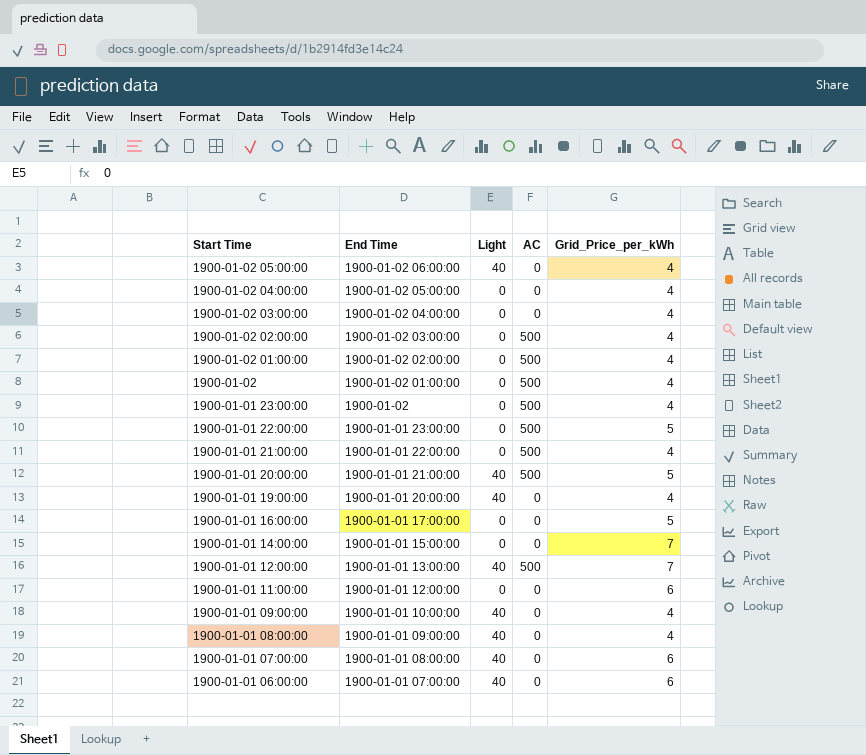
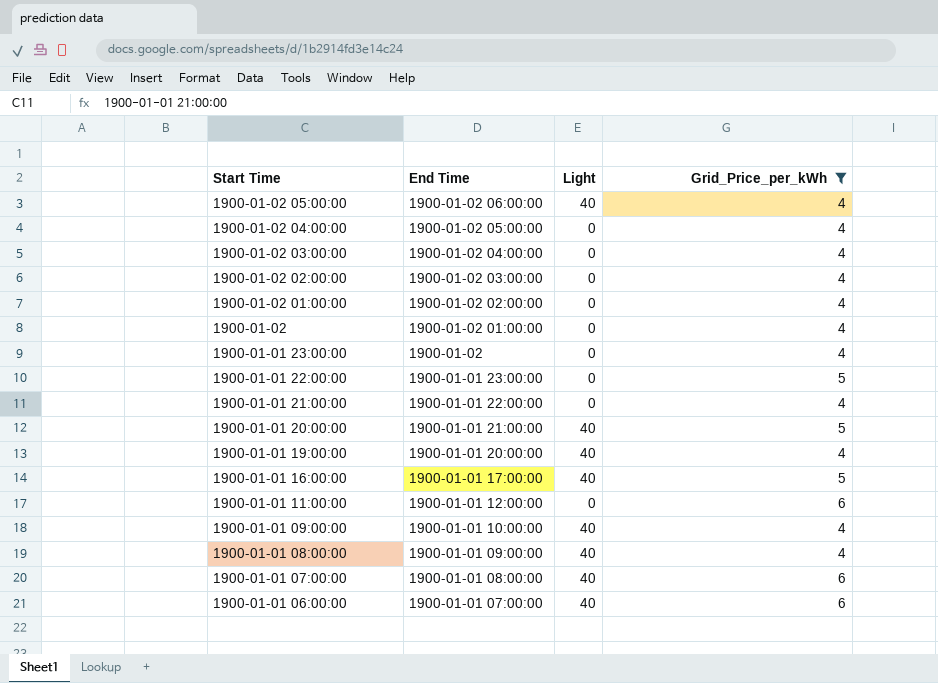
filter: none -> Grid_Price_per_kWh != 7
column AC | position: 4 -> none
1900-01-01 16:00:00 | Light: 0 -> 40

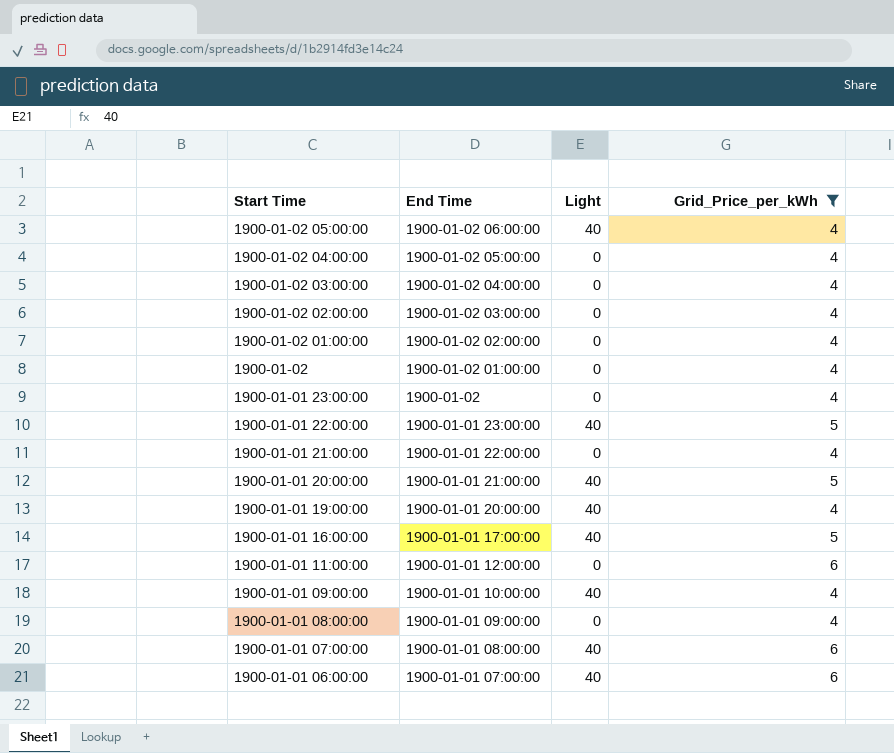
1900-01-01 22:00:00 | Light: 0 -> 40
1900-01-01 08:00:00 | Light: 40 -> 0

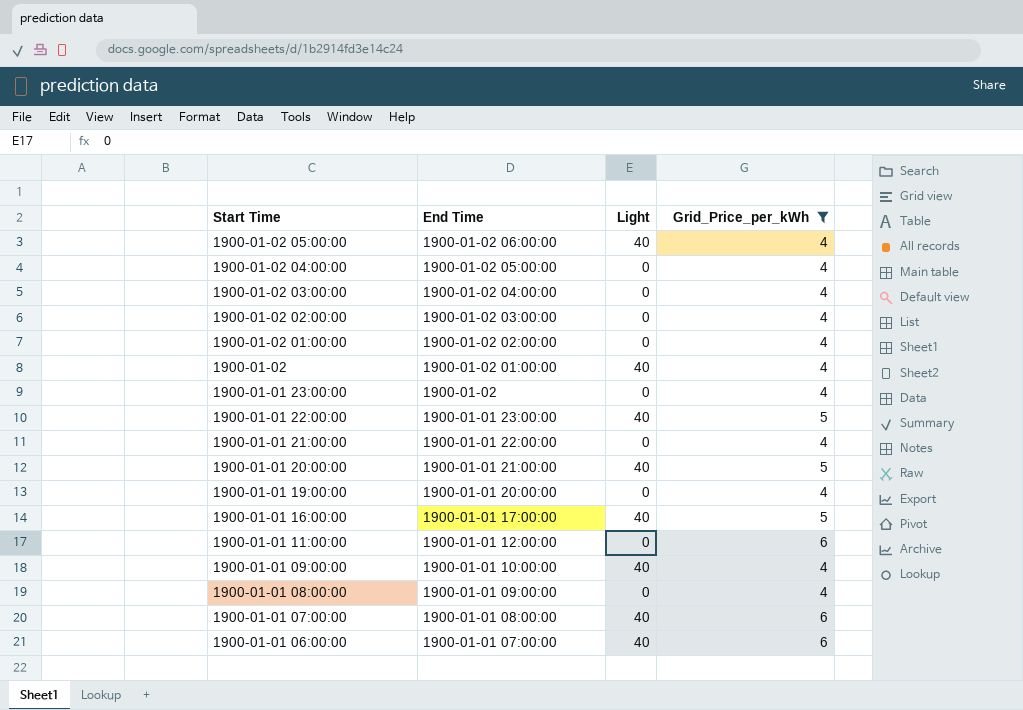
1900-01-02 | Light: 0 -> 40
1900-01-01 19:00:00 | Light: 40 -> 0

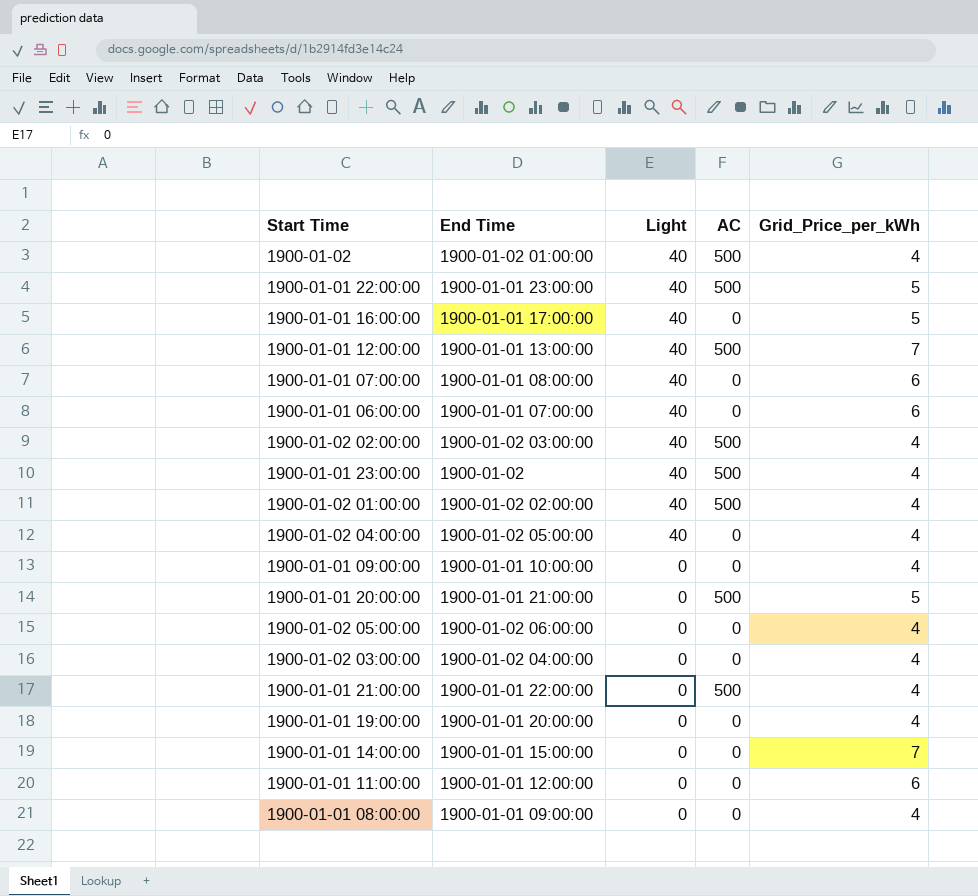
filter: Grid_Price_per_kWh != 7 -> none
row order: Start Time descending -> Light descending
column AC | position: none -> 4
1900-01-02 02:00:00 | Light: 0 -> 40
1900-01-01 23:00:00 | Light: 0 -> 40
1900-01-02 01:00:00 | Light: 0 -> 40
1900-01-02 04:00:00 | Light: 0 -> 40
1900-01-01 09:00:00 | Light: 40 -> 0
1900-01-01 20:00:00 | Light: 40 -> 0
1900-01-02 05:00:00 | Light: 40 -> 0

